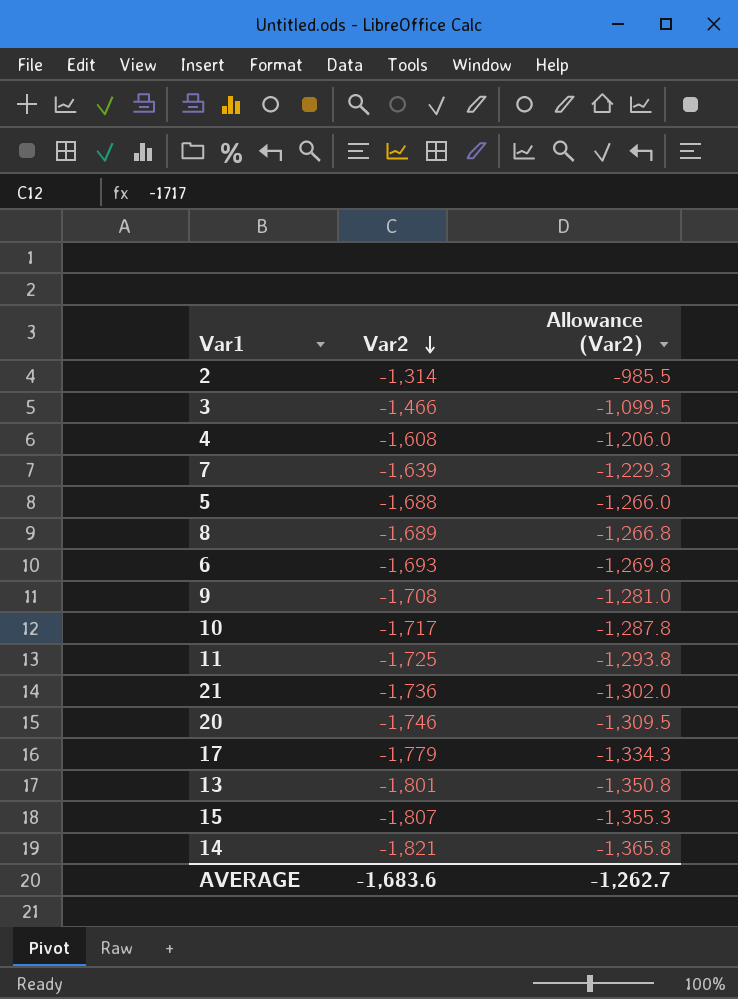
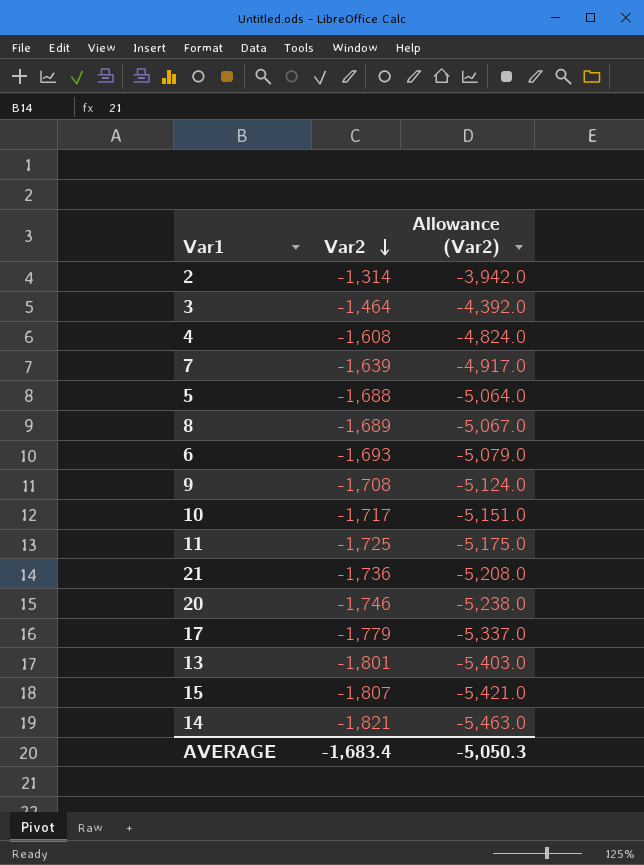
column Allowance (Var2) | formula: [Var2] * 0.75 -> [Var2] * 3
3 | Var2: -1,466 -> -1,464
AVERAGE | Var2: -1,683.6 -> -1,683.4
AVERAGE | Allowance (Var2): -1,262.7 -> -5,050.3

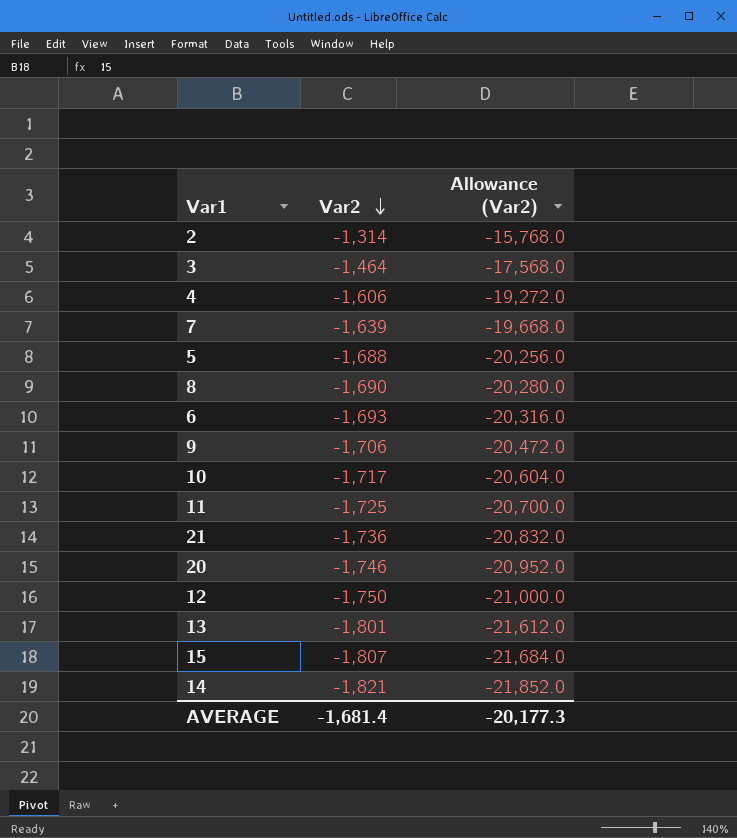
column Allowance (Var2) | formula: [Var2] * 3 -> [Var2] * 12
row 17: -1,779 | -5,337.0 -> none
4 | Var2: -1,608 -> -1,606
8 | Var2: -1,689 -> -1,690
9 | Var2: -1,708 -> -1,706
row 12: none -> -1,750 | -21,000.0
AVERAGE | Var2: -1,683.4 -> -1,681.4
AVERAGE | Allowance (Var2): -5,050.3 -> -20,177.3

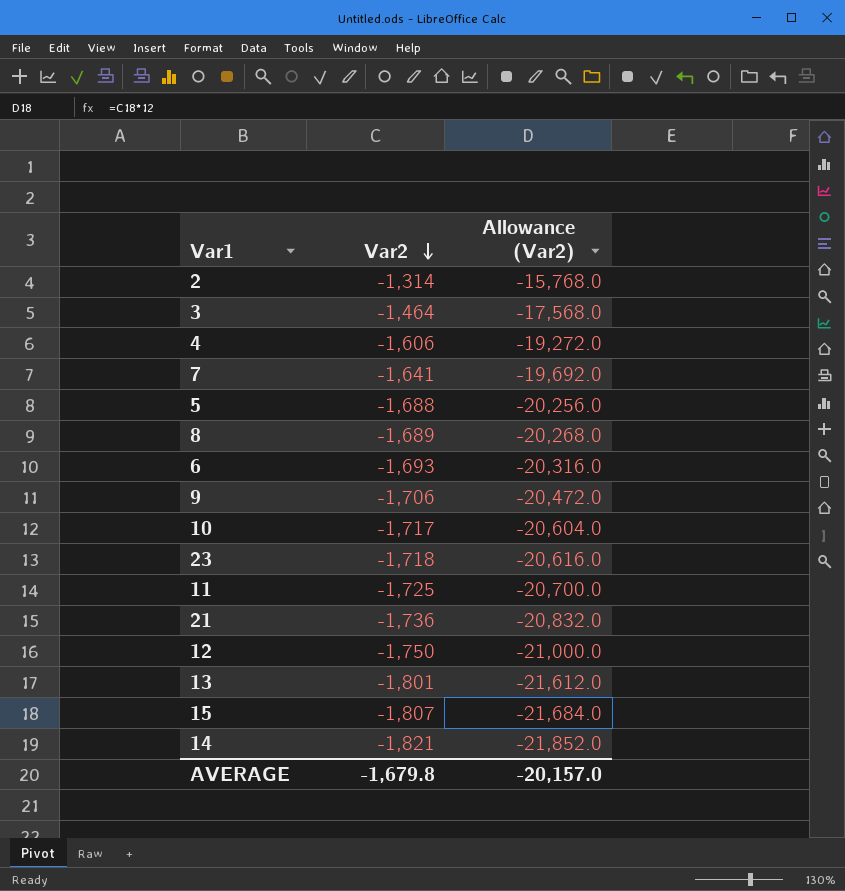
row 20: -1,746 | -20,952.0 -> none
7 | Var2: -1,639 -> -1,641
7 | Allowance (Var2): -19,668.0 -> -19,692.0
8 | Var2: -1,690 -> -1,689
8 | Allowance (Var2): -20,280.0 -> -20,268.0
row 23: none -> -1,718 | -20,616.0
AVERAGE | Var2: -1,681.4 -> -1,679.8
AVERAGE | Allowance (Var2): -20,177.3 -> -20,157.0

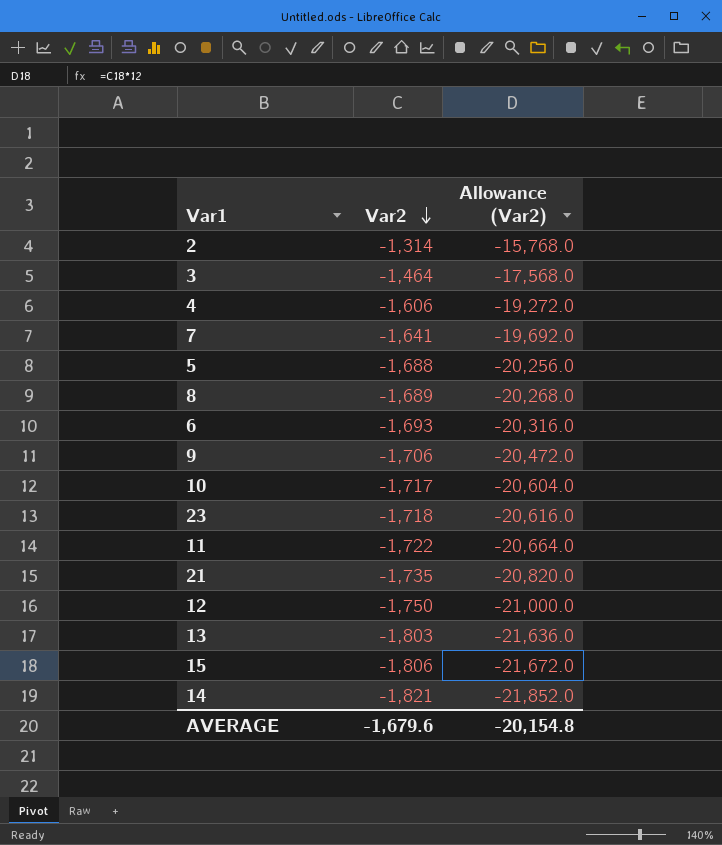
11 | Var2: -1,725 -> -1,722
11 | Allowance (Var2): -20,700.0 -> -20,664.0
21 | Var2: -1,736 -> -1,735
21 | Allowance (Var2): -20,832.0 -> -20,820.0
13 | Var2: -1,801 -> -1,803
13 | Allowance (Var2): -21,612.0 -> -21,636.0
15 | Var2: -1,807 -> -1,806
15 | Allowance (Var2): -21,684.0 -> -21,672.0
AVERAGE | Var2: -1,679.8 -> -1,679.6
AVERAGE | Allowance (Var2): -20,157.0 -> -20,154.8

